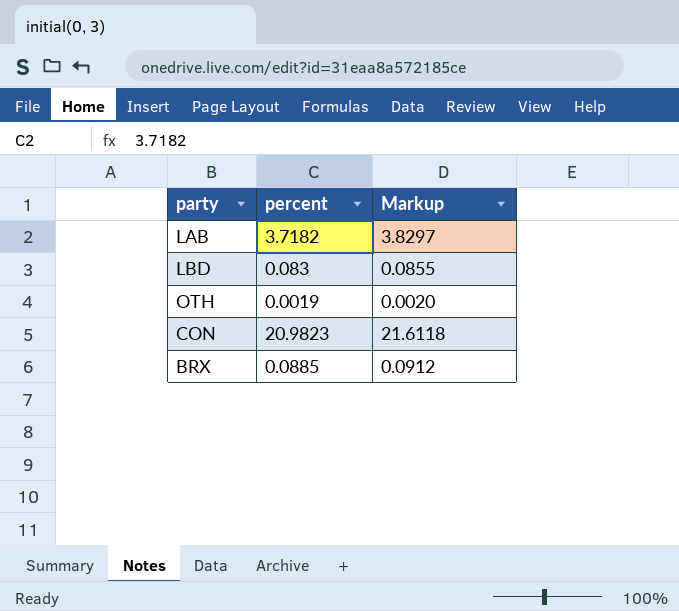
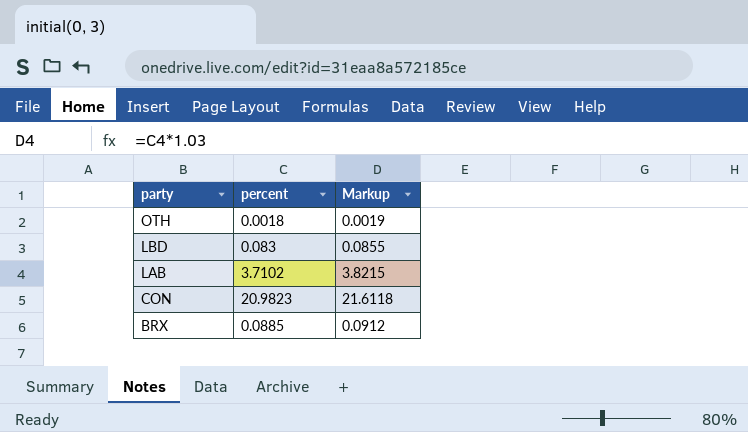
row order: none -> party descending
OTH | percent: 0.0019 -> 0.0018
OTH | Markup: 0.0020 -> 0.0019
LAB | percent: 3.7182 -> 3.7102
LAB | Markup: 3.8297 -> 3.8215

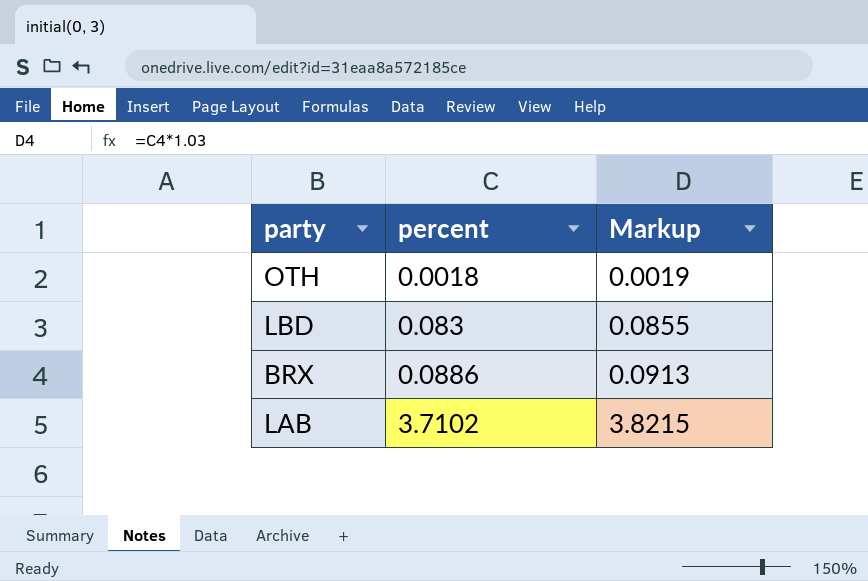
row order: party descending -> percent ascending
row CON: 20.9823 | 21.6118 -> none
BRX | percent: 0.0885 -> 0.0886
BRX | Markup: 0.0912 -> 0.0913

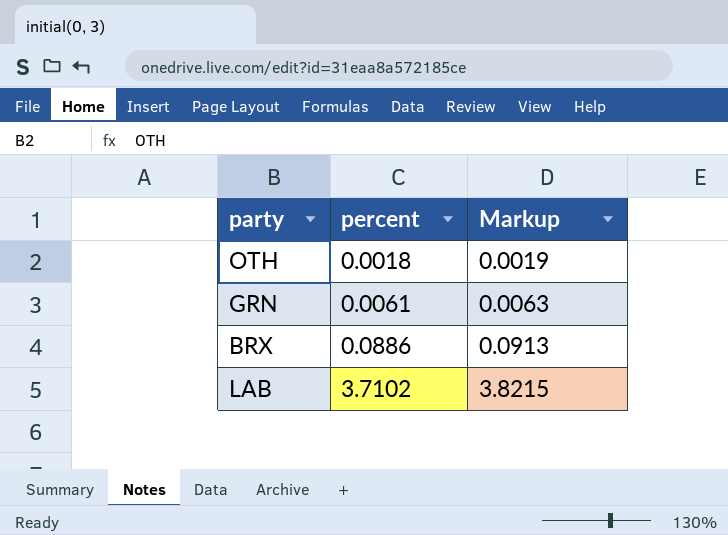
row LBD: 0.083 | 0.0855 -> none
row GRN: none -> 0.0061 | 0.0063

